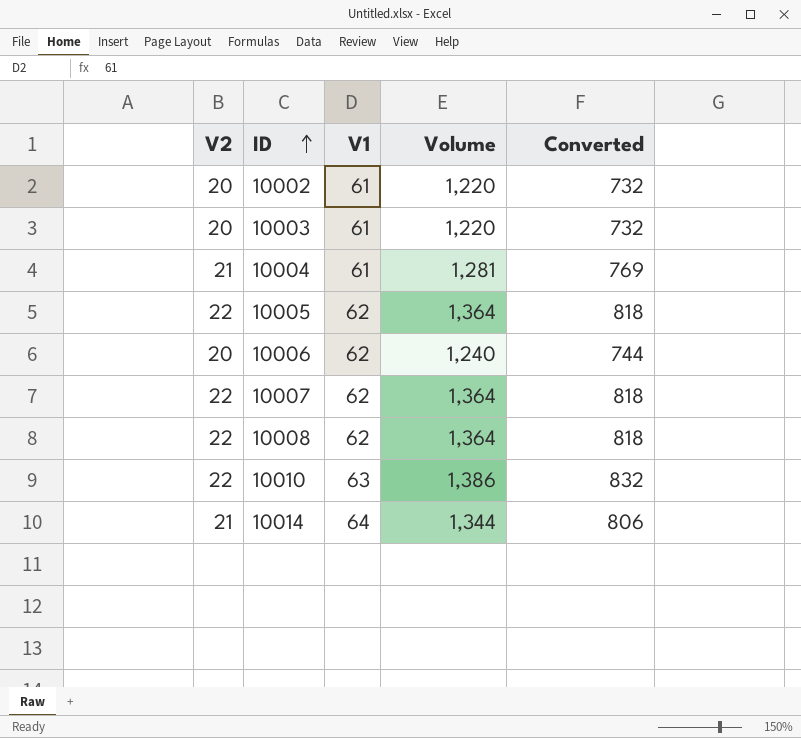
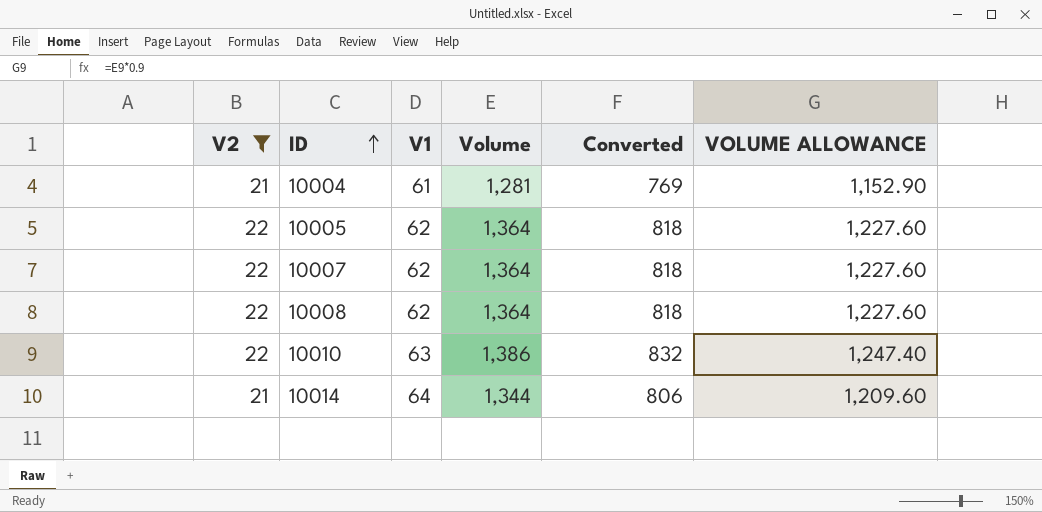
filter: none -> V2 != 20
column VOLUME ALLOWANCE | formula: none -> [Volume] * 0.9

